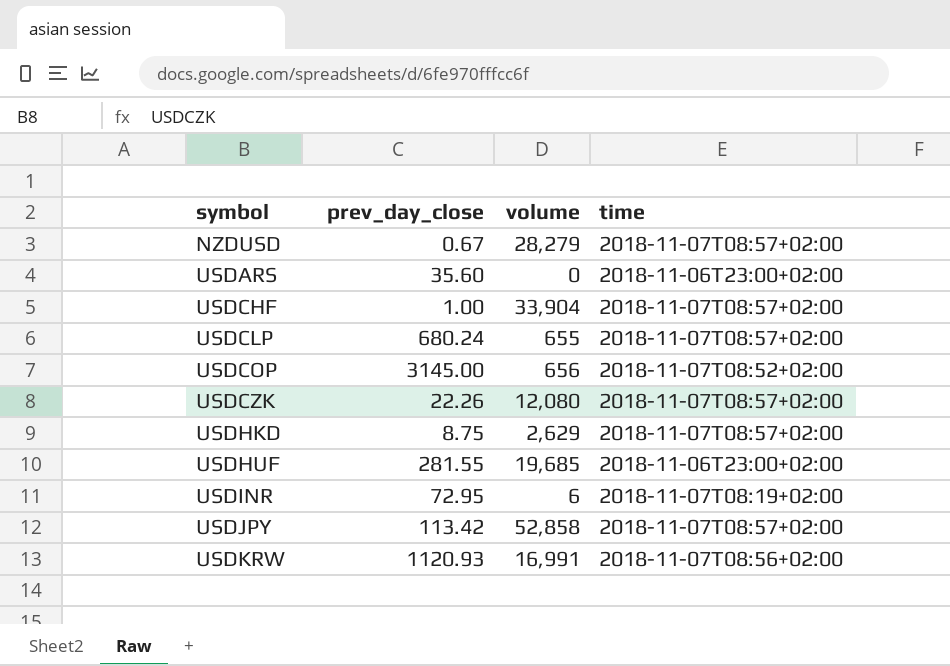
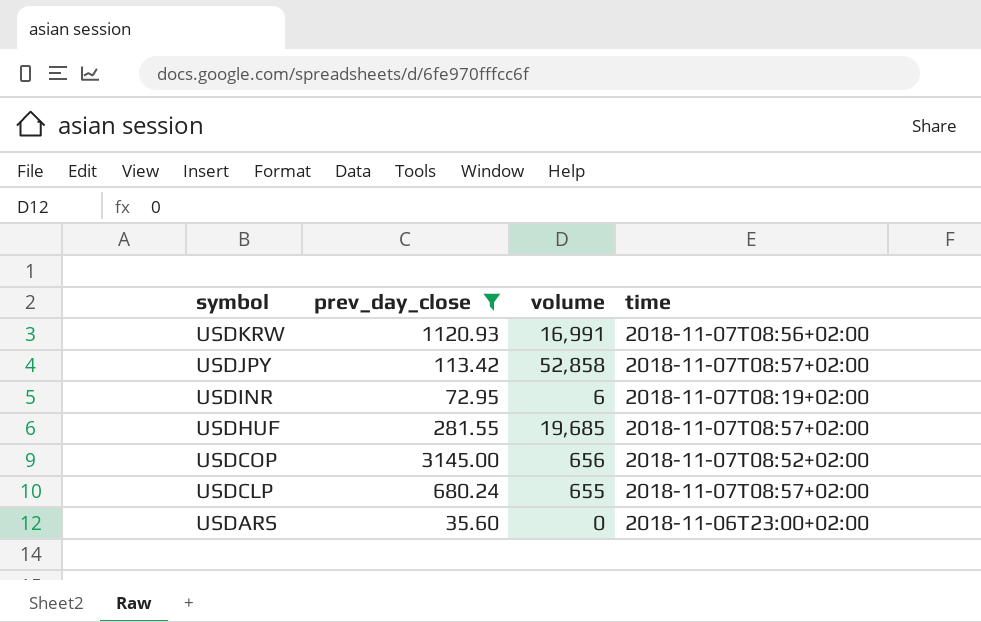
filter: none -> prev_day_close >= 35.60
row order: symbol ascending -> symbol descending
USDHUF | time: 2018-11-06T23:00+02:00 -> 2018-11-07T08:57+02:00

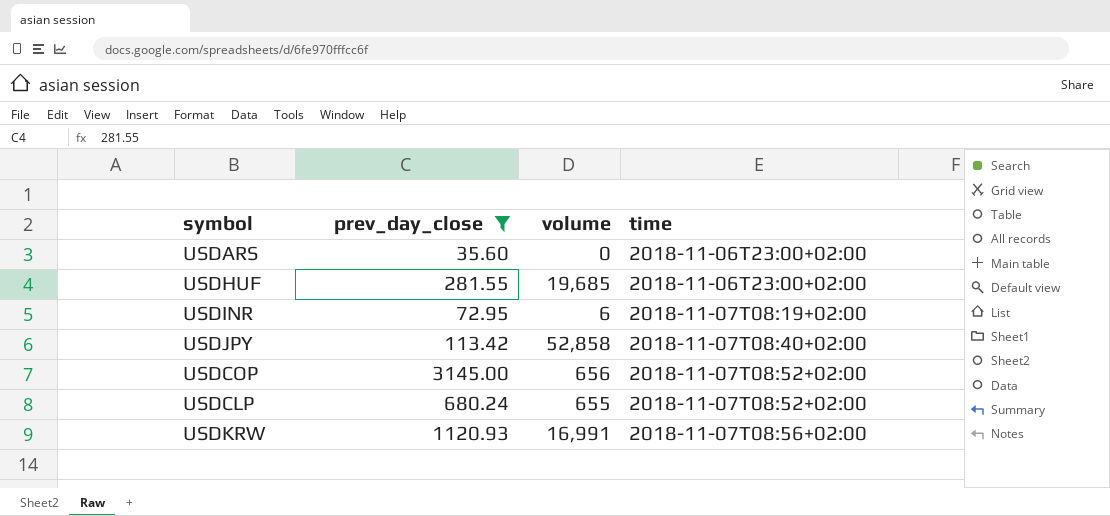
row order: symbol descending -> time ascending
USDHUF | time: 2018-11-07T08:57+02:00 -> 2018-11-06T23:00+02:00
USDJPY | time: 2018-11-07T08:57+02:00 -> 2018-11-07T08:40+02:00
USDCLP | time: 2018-11-07T08:57+02:00 -> 2018-11-07T08:52+02:00

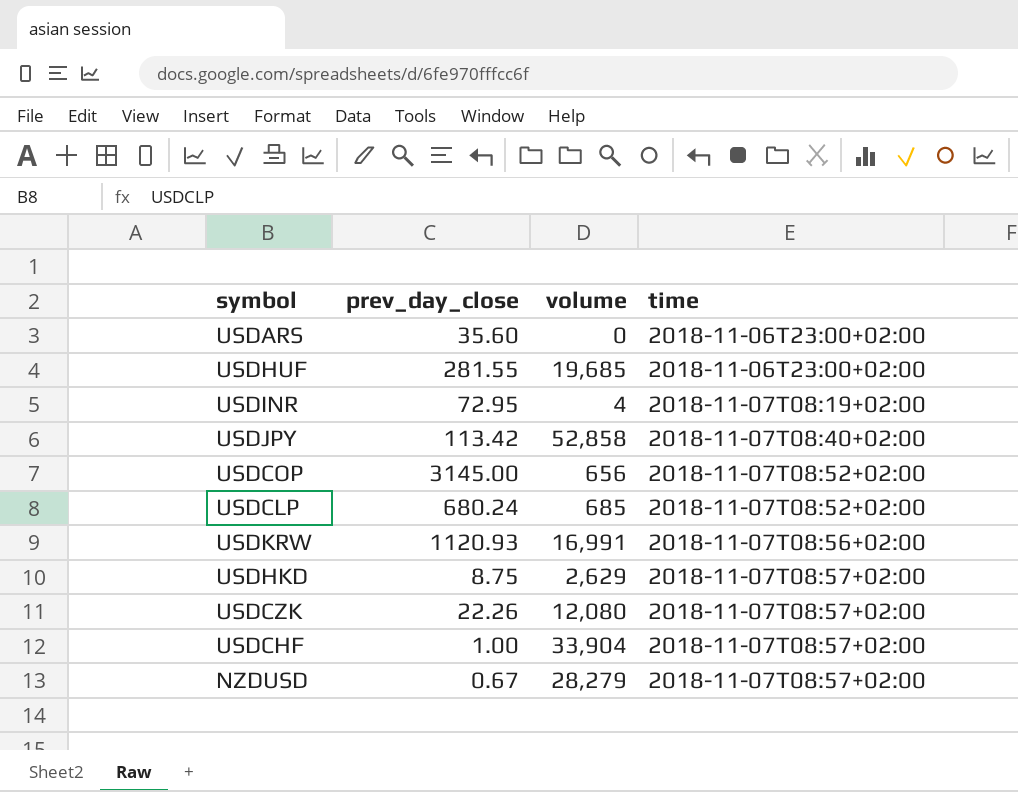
filter: prev_day_close >= 35.60 -> none
USDINR | volume: 6 -> 4
USDCLP | volume: 655 -> 685

